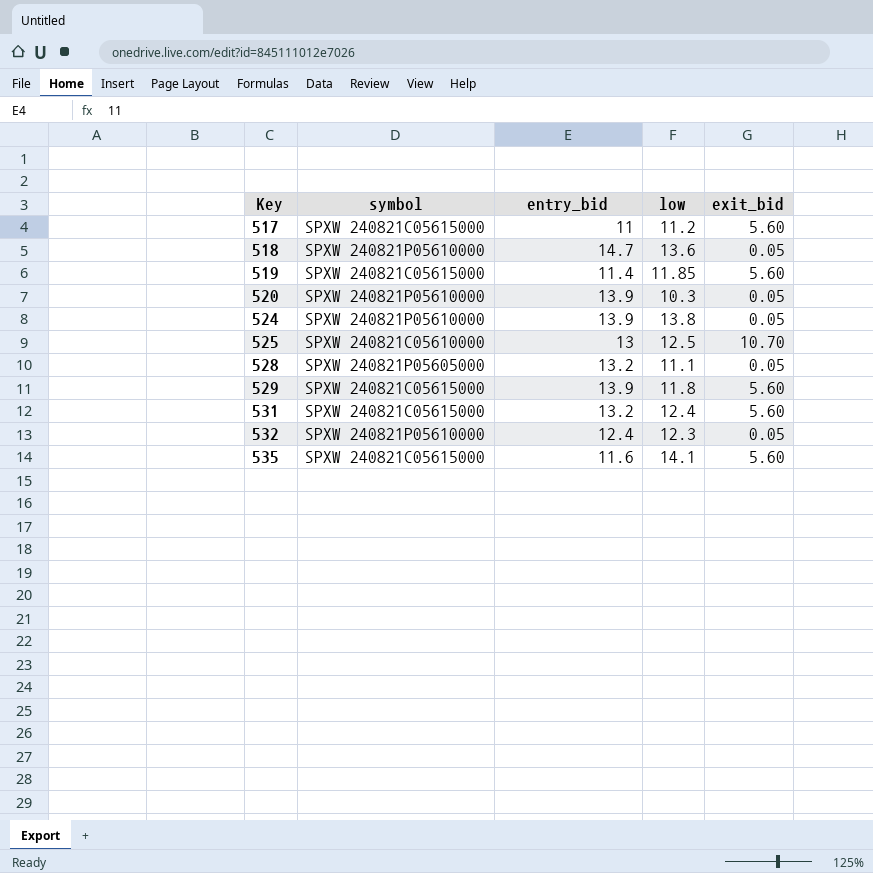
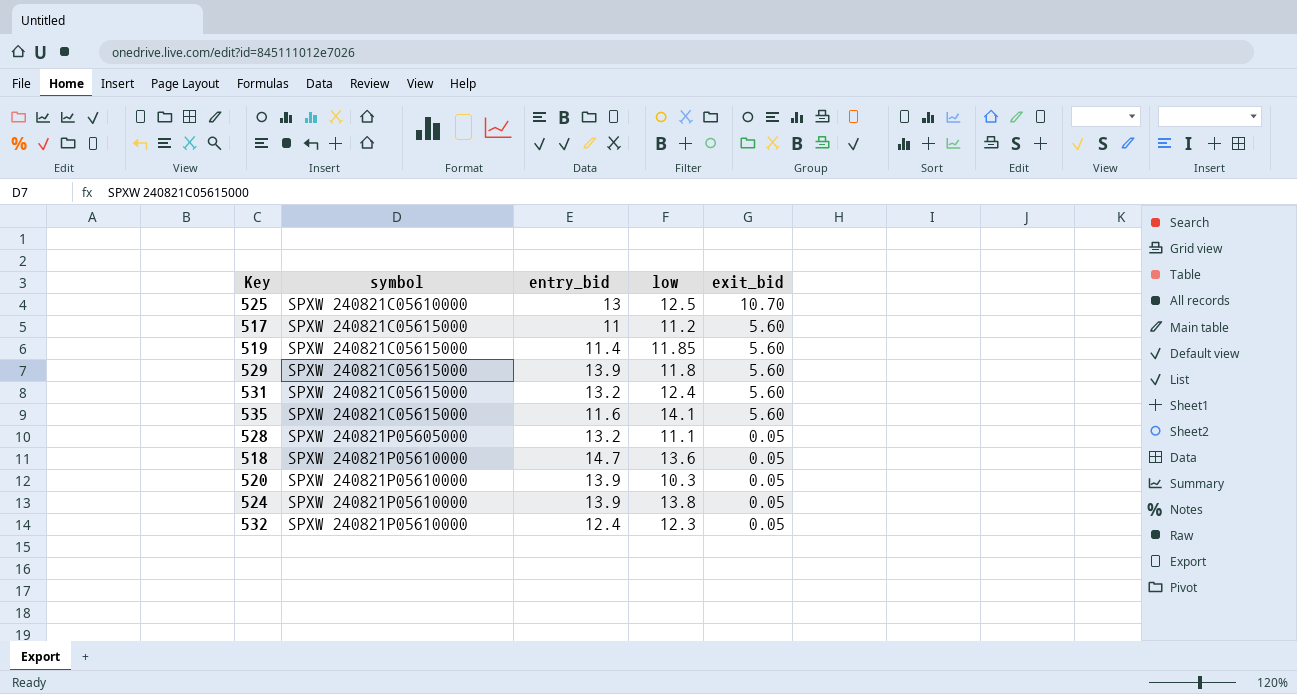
row order: Key ascending -> symbol ascending

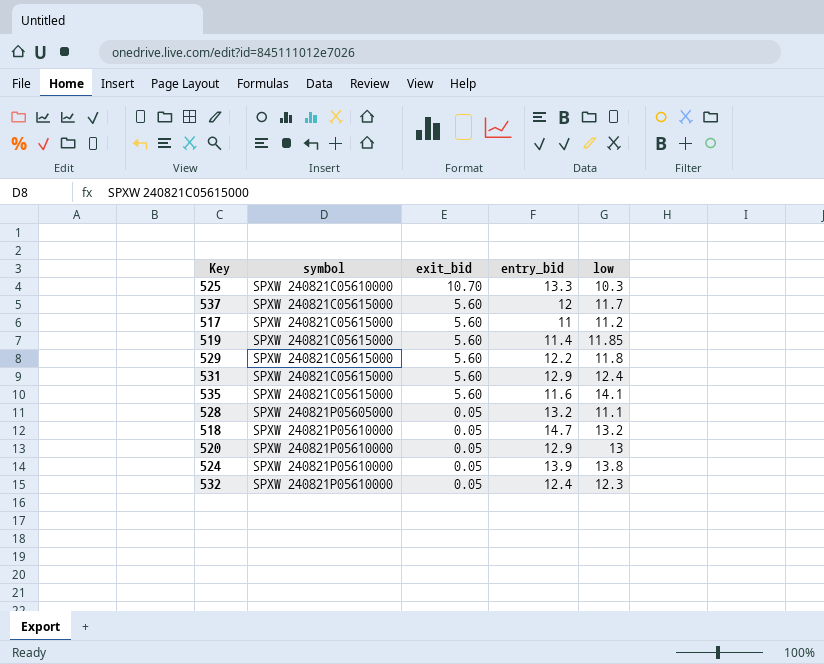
column exit_bid | position: 5 -> 3
525 | entry_bid: 13 -> 13.3
525 | low: 12.5 -> 10.3
row 537: none -> SPXW 240821C05615000 | 5.60 | 12 | 11.7
529 | entry_bid: 13.9 -> 12.2
531 | entry_bid: 13.2 -> 12.9
518 | low: 13.6 -> 13.2
520 | entry_bid: 13.9 -> 12.9
520 | low: 10.3 -> 13

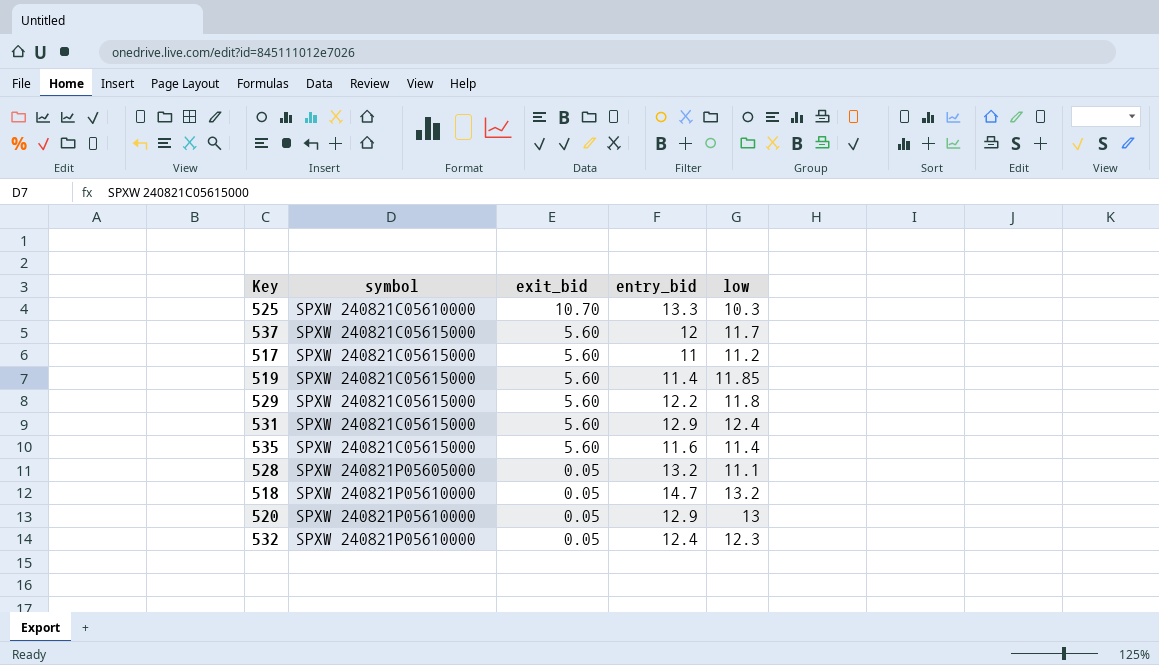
row 524: SPXW 240821P05610000 | 0.05 | 13.9 | 13.8 -> none
535 | low: 14.1 -> 11.4

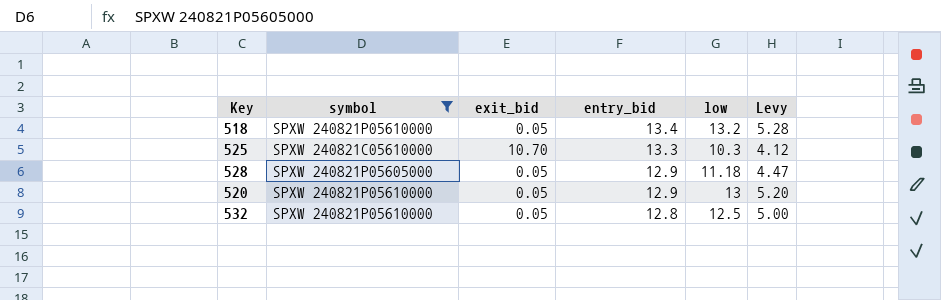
filter: none -> symbol != SPXW 240821C05615000
row order: symbol ascending -> entry_bid descending
column Levy | formula: none -> [low] * 0.4
518 | entry_bid: 14.7 -> 13.4
528 | entry_bid: 13.2 -> 12.9
528 | low: 11.1 -> 11.18
532 | entry_bid: 12.4 -> 12.8
532 | low: 12.3 -> 12.5

